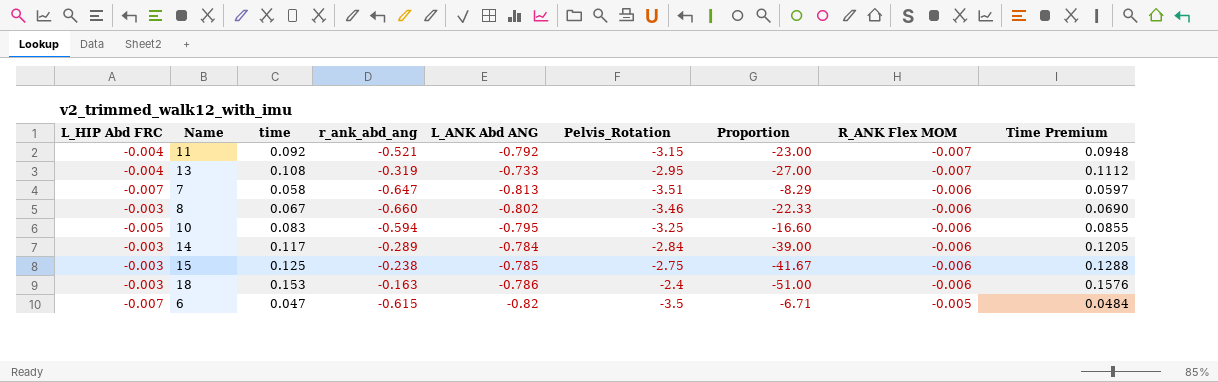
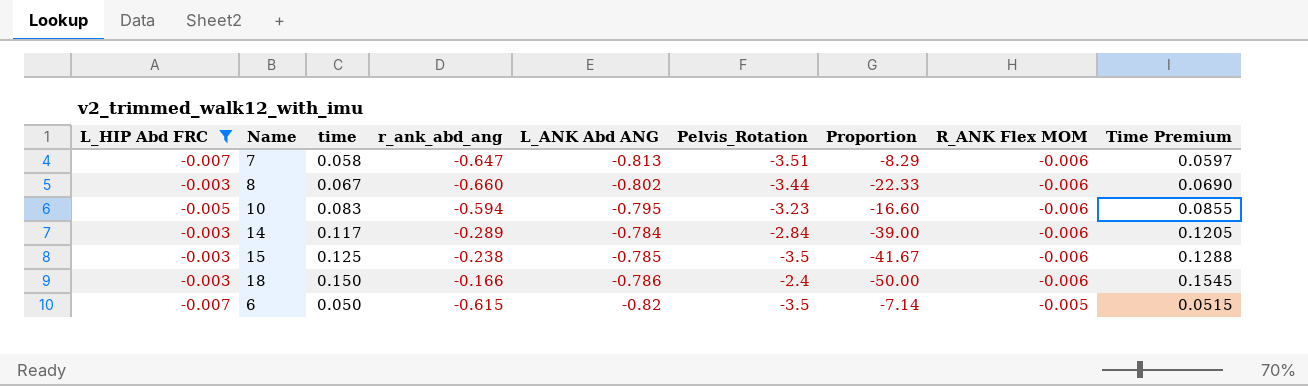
filter: none -> L_HIP Abd FRC != -0.004
8 | Pelvis_Rotation: -3.46 -> -3.44
10 | Pelvis_Rotation: -3.25 -> -3.23
15 | Pelvis_Rotation: -2.75 -> -3.5
18 | time: 0.153 -> 0.150
18 | r_ank_abd_ang: -0.163 -> -0.166
18 | Proportion: -51.00 -> -50.00
18 | Time Premium: 0.1576 -> 0.1545
6 | time: 0.047 -> 0.050
6 | Proportion: -6.71 -> -7.14
6 | Time Premium: 0.0484 -> 0.0515

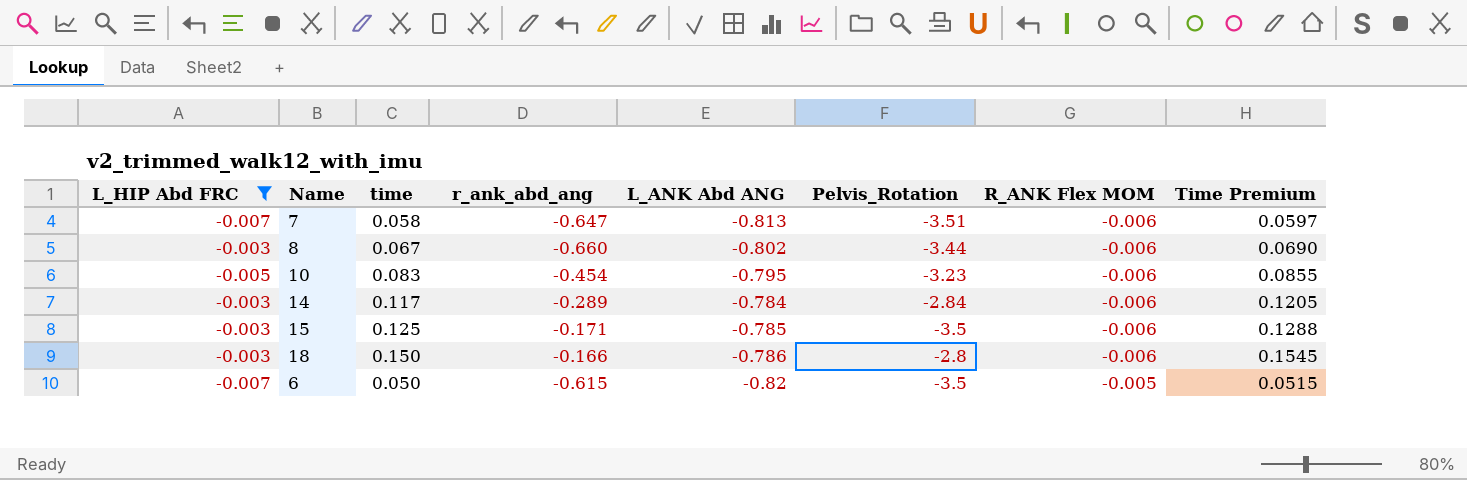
column Proportion | formula: [time] / [L_HIP Abd FRC] -> none
10 | r_ank_abd_ang: -0.594 -> -0.454
15 | r_ank_abd_ang: -0.238 -> -0.171
18 | Pelvis_Rotation: -2.4 -> -2.8

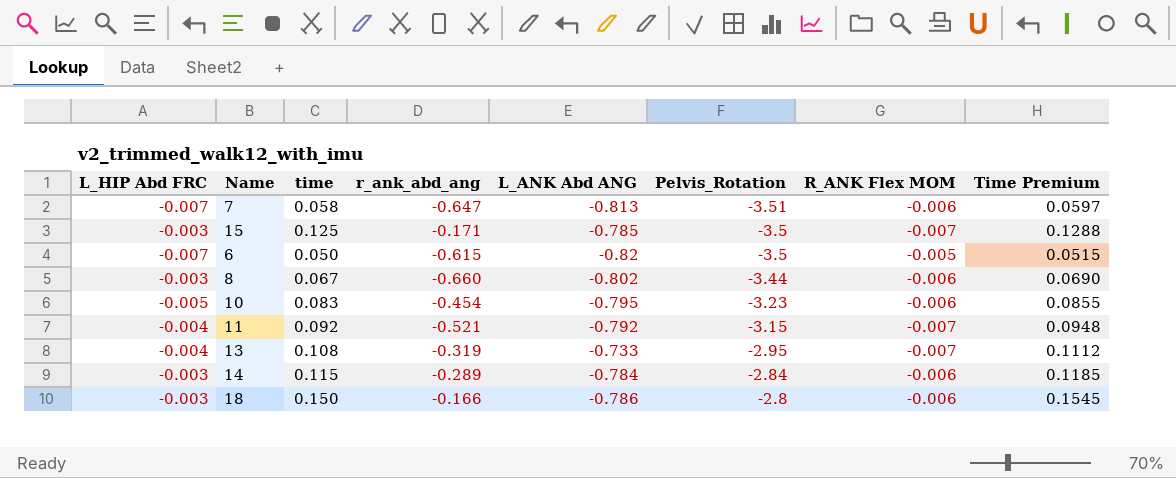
filter: L_HIP Abd FRC != -0.004 -> none
row order: R_ANK Flex MOM ascending -> Pelvis_Rotation ascending
15 | R_ANK Flex MOM: -0.006 -> -0.007
14 | time: 0.117 -> 0.115
14 | Time Premium: 0.1205 -> 0.1185

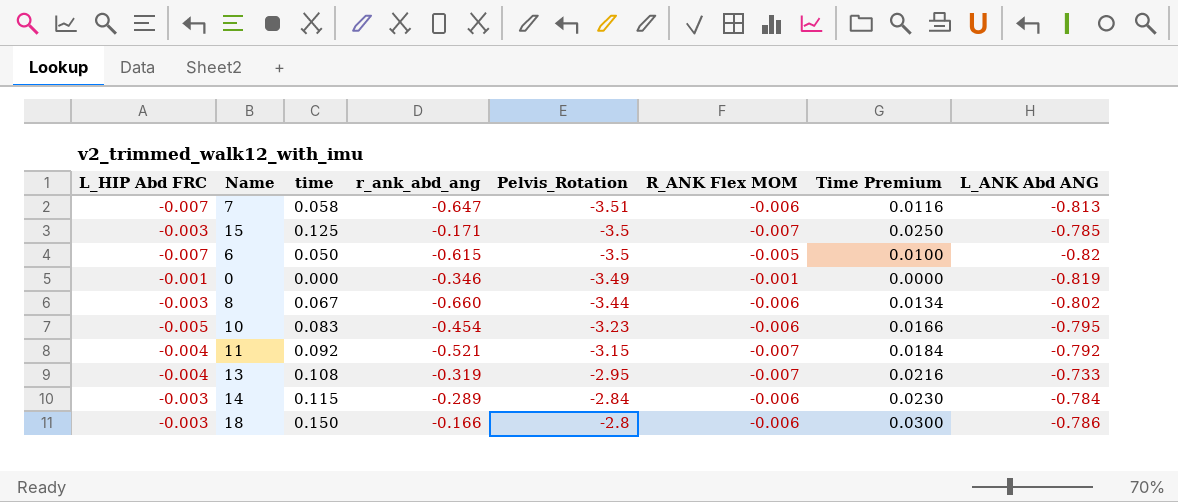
column Time Premium | formula: [time] * 1.03 -> [time] * 0.2
column L_ANK Abd ANG | position: 5 -> 8
row 0: none -> -0.001 | 0.000 | -0.346 | -3.49 | -0.001 | 0.0000 | -0.819

